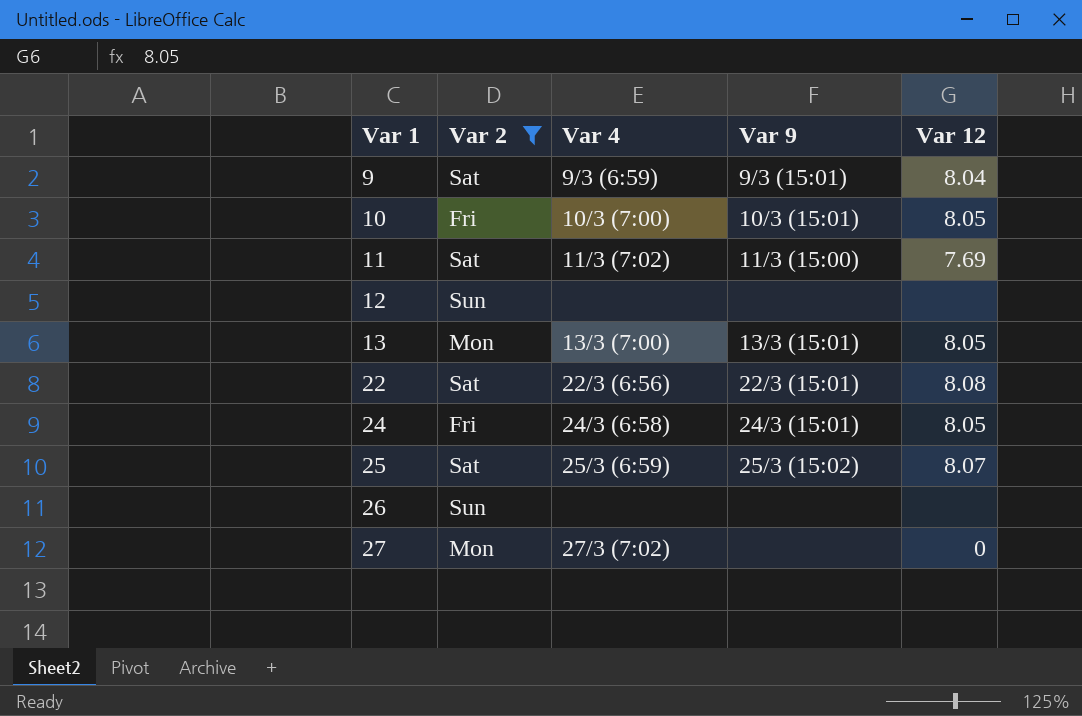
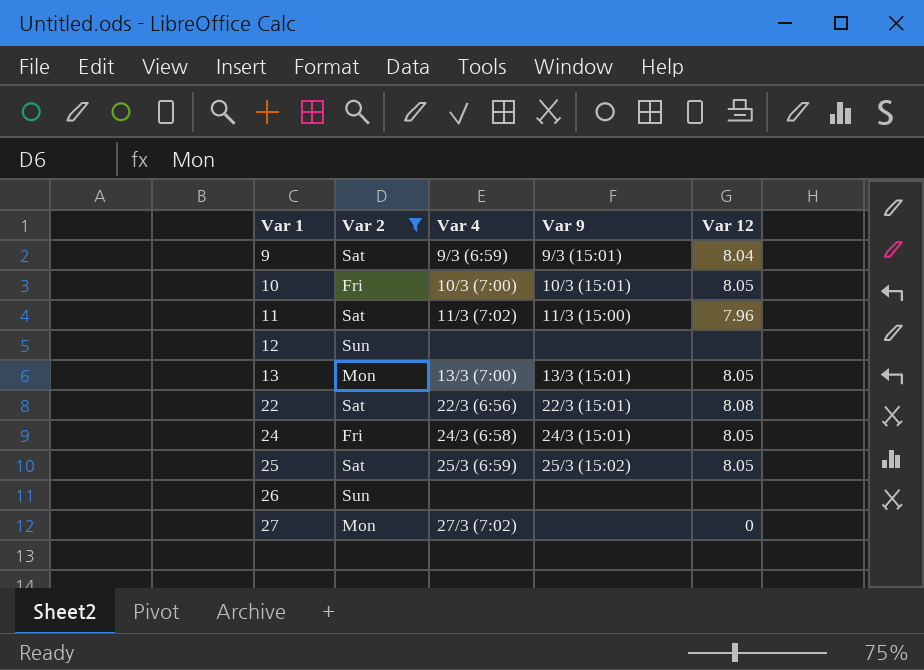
11 | Var 12: 7.69 -> 7.96
25 | Var 12: 8.07 -> 8.05

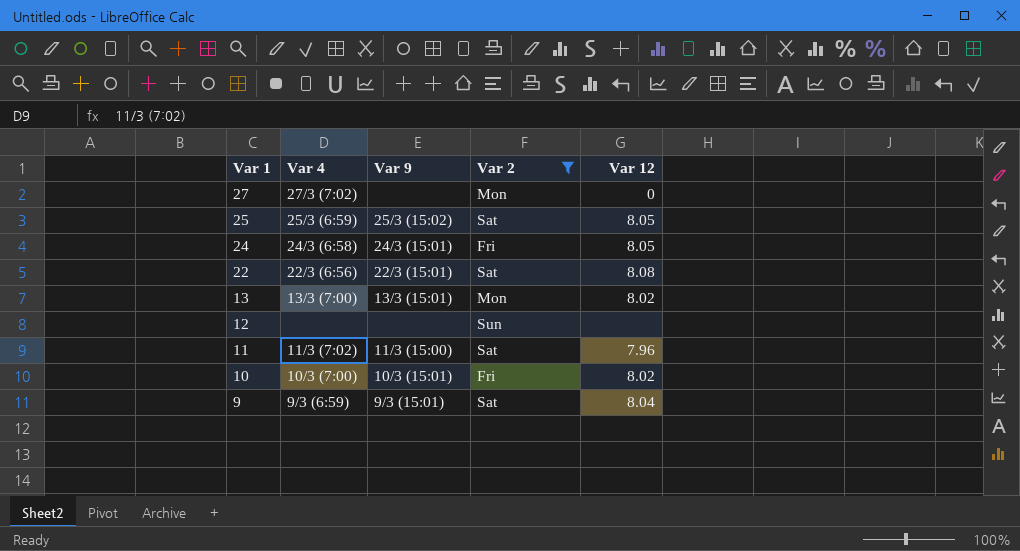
row order: Var 1 ascending -> Var 1 descending
column Var 2 | position: 2 -> 4
row 26: Sun | none | none | none -> none
13 | Var 12: 8.05 -> 8.02
10 | Var 12: 8.05 -> 8.02

